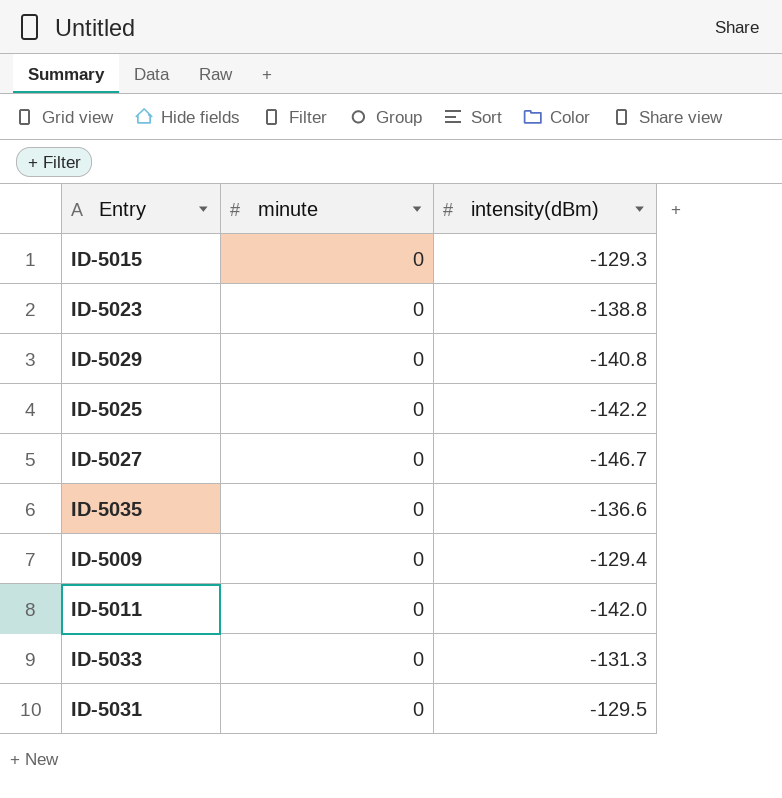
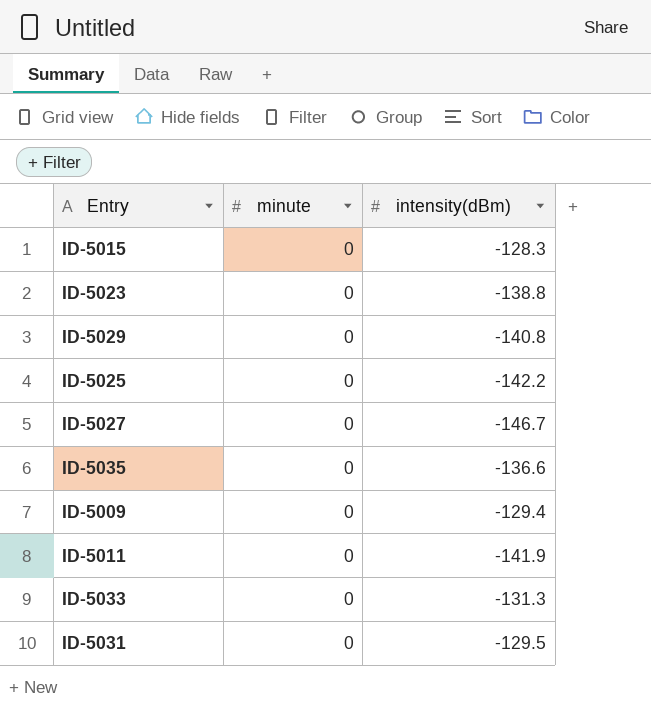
ID-5015 | intensity(dBm): -129.3 -> -128.3
ID-5011 | intensity(dBm): -142.0 -> -141.9

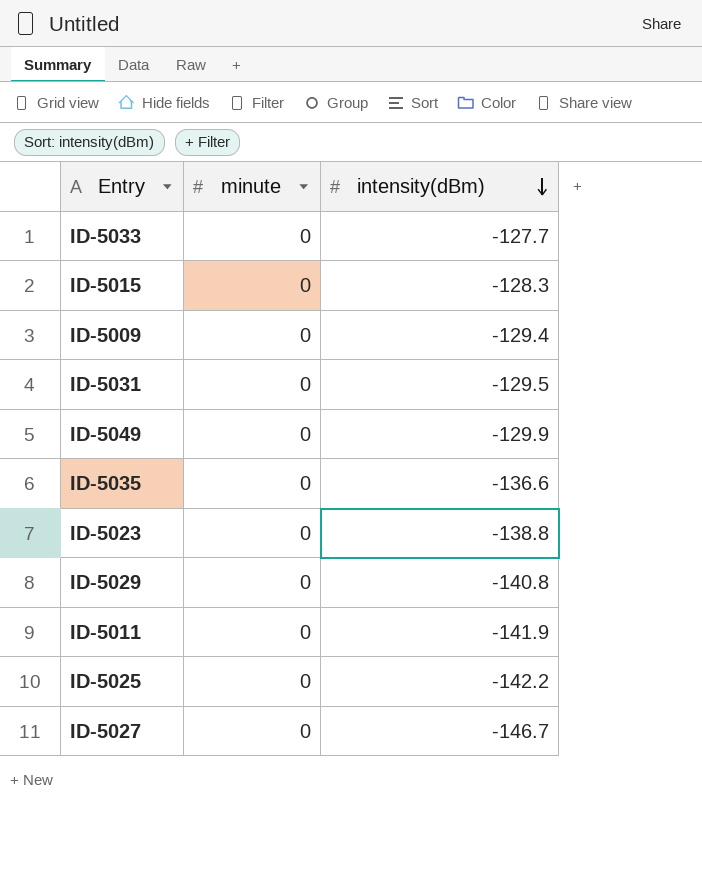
row order: none -> intensity(dBm) descending
ID-5033 | intensity(dBm): -131.3 -> -127.7
row ID-5049: none -> 0 | -129.9

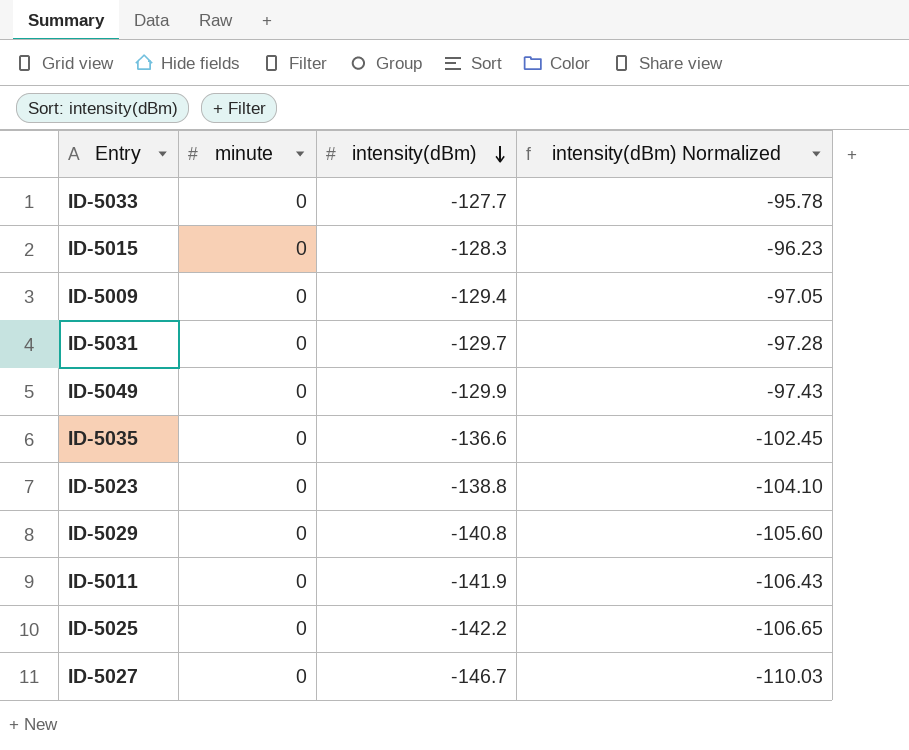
column intensity(dBm) Normalized | formula: none -> [intensity(dBm)] * 0.75
ID-5031 | intensity(dBm): -129.5 -> -129.7

